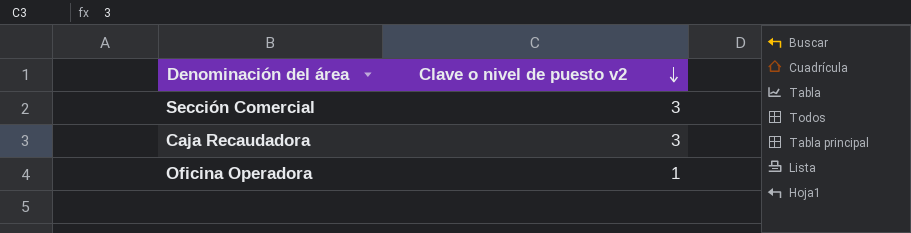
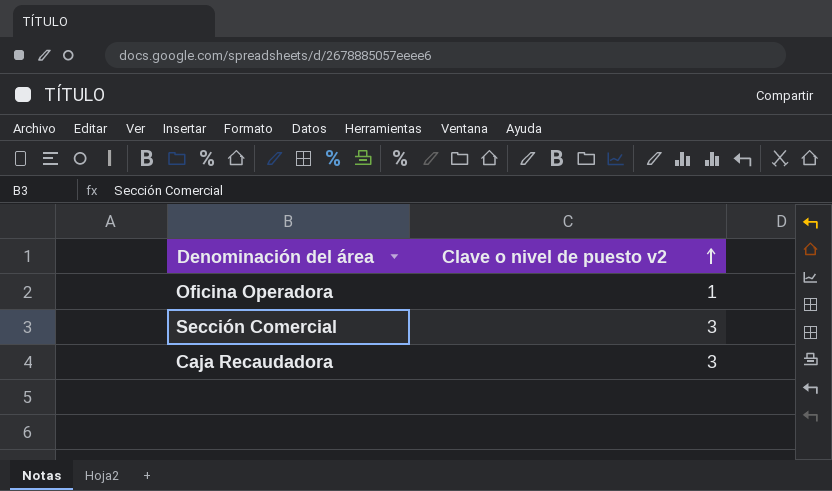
row order: Clave o nivel de puesto v2 descending -> Clave o nivel de puesto v2 ascending

